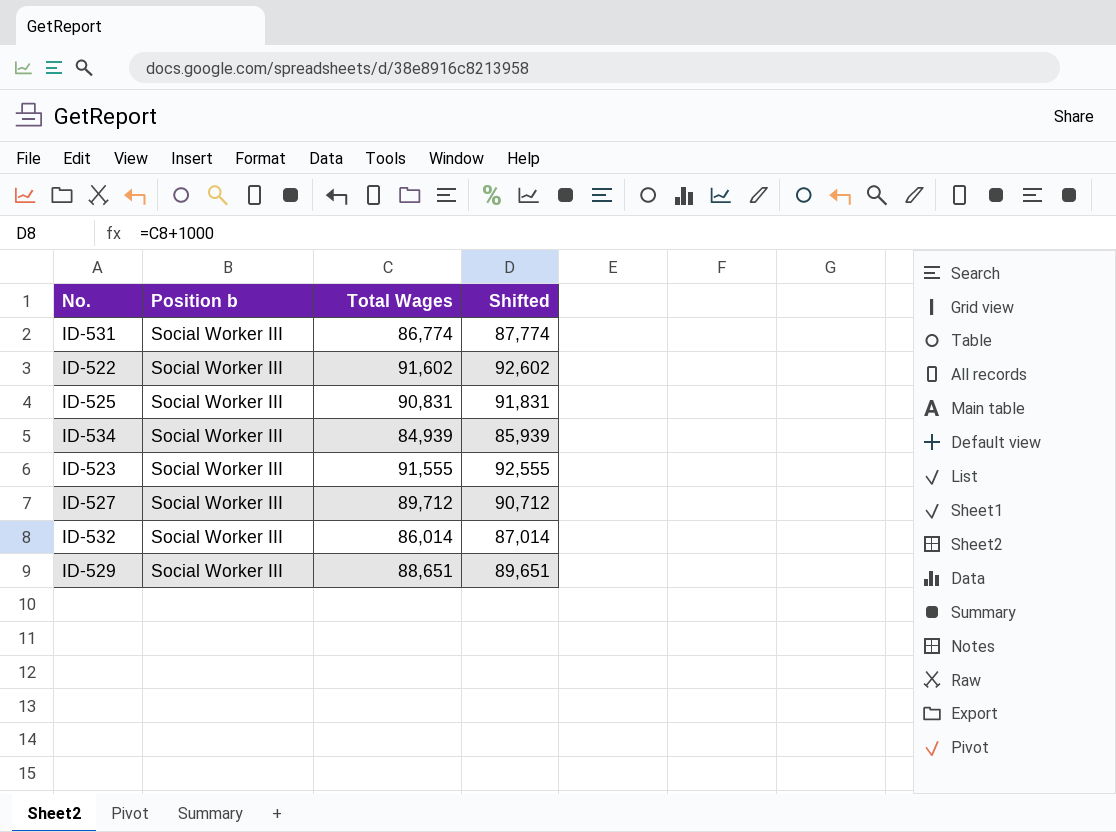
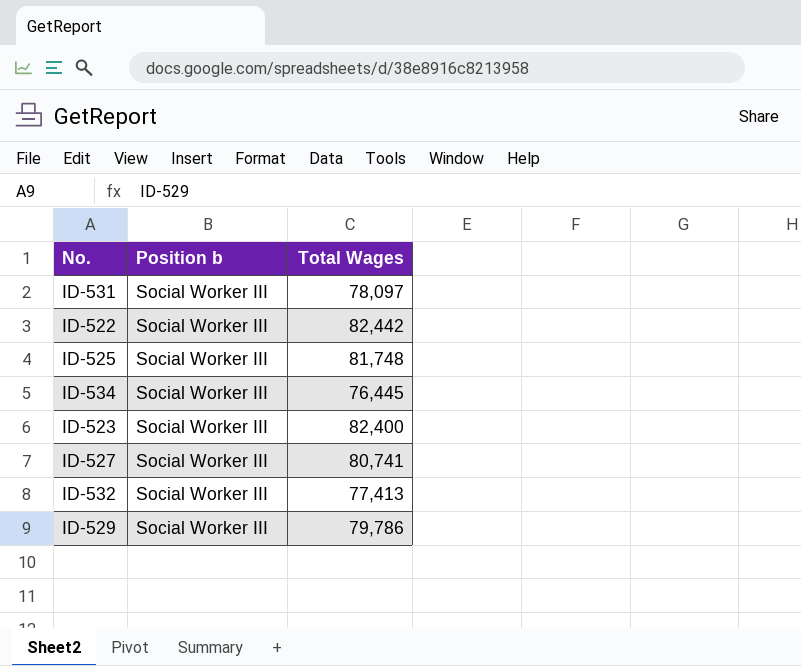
column Shifted | formula: [Total Wages] + 1000 -> none
ID-531 | Total Wages: 86,774 -> 78,097
ID-522 | Total Wages: 91,602 -> 82,442
ID-525 | Total Wages: 90,831 -> 81,748
ID-534 | Total Wages: 84,939 -> 76,445
ID-523 | Total Wages: 91,555 -> 82,400
ID-527 | Total Wages: 89,712 -> 80,741
ID-532 | Total Wages: 86,014 -> 77,413
ID-529 | Total Wages: 88,651 -> 79,786

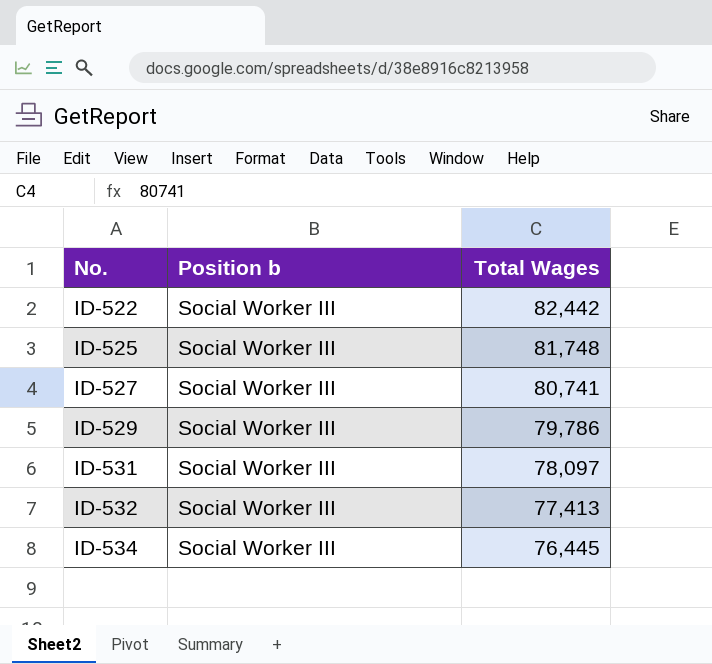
row order: none -> No. ascending
row ID-523: Social Worker III | 82,400 -> none

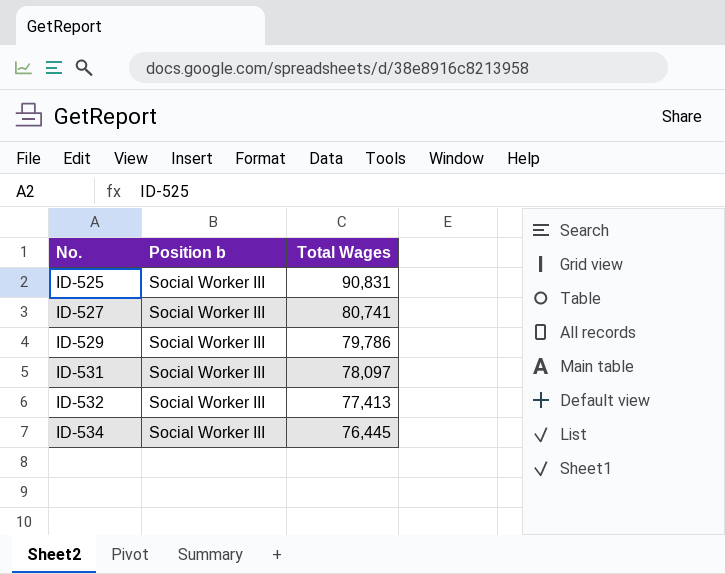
row ID-522: Social Worker III | 82,442 -> none
ID-525 | Total Wages: 81,748 -> 90,831

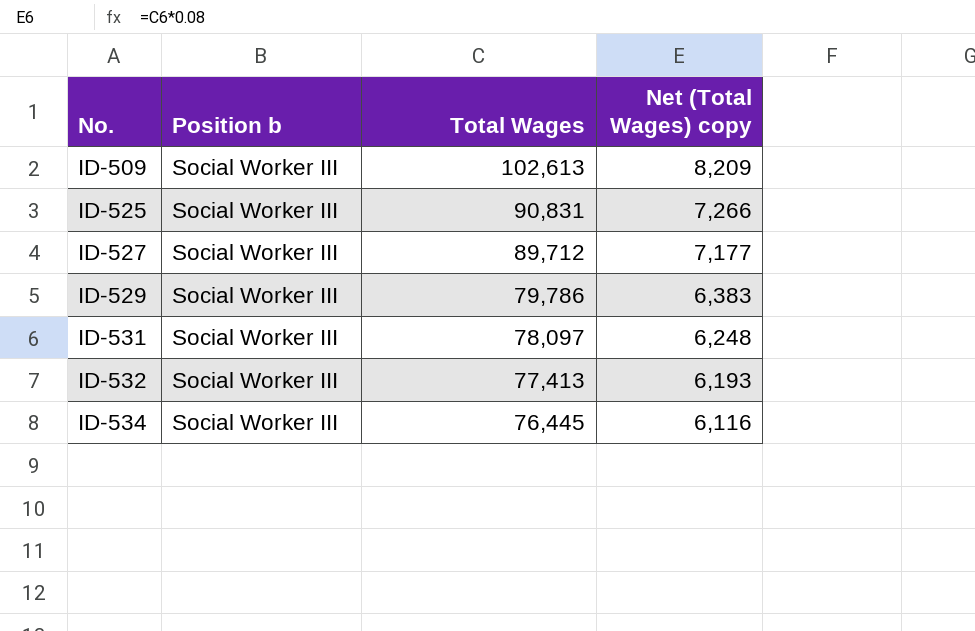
column Net (Total Wages) copy | formula: none -> [Total Wages] * 0.08
row ID-509: none -> Social Worker III | 102,613 | 8,209
ID-527 | Total Wages: 80,741 -> 89,712

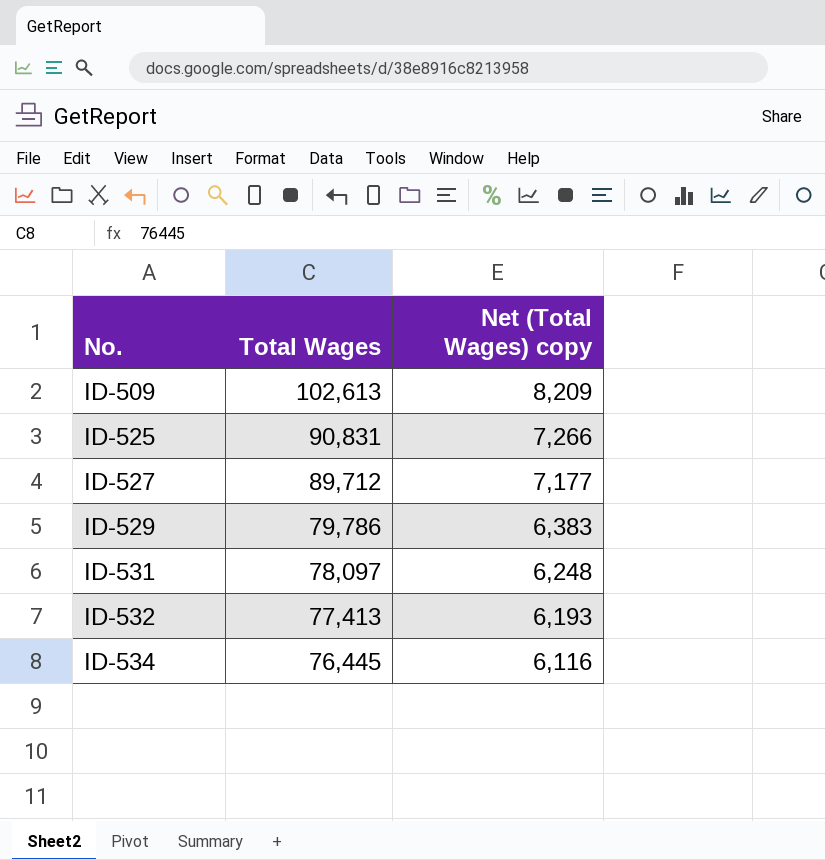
column Position b | position: 2 -> none

